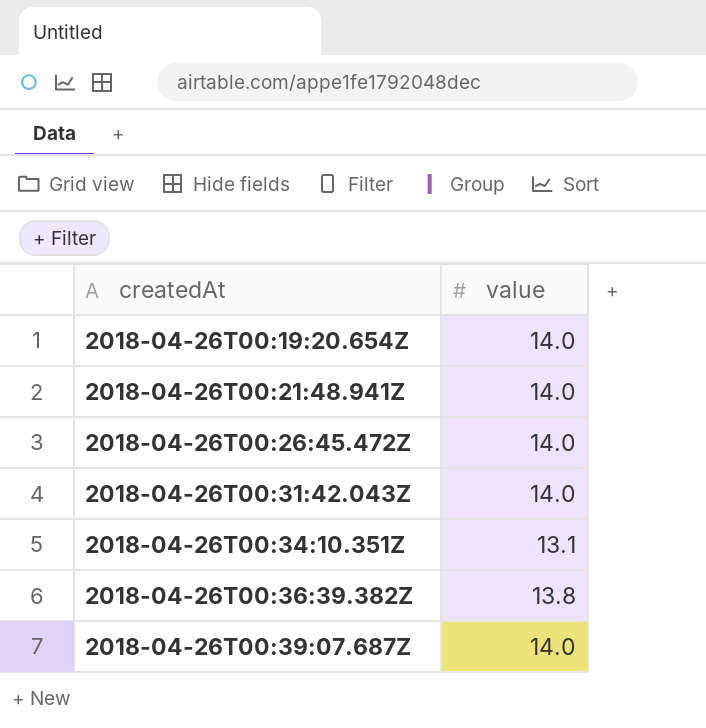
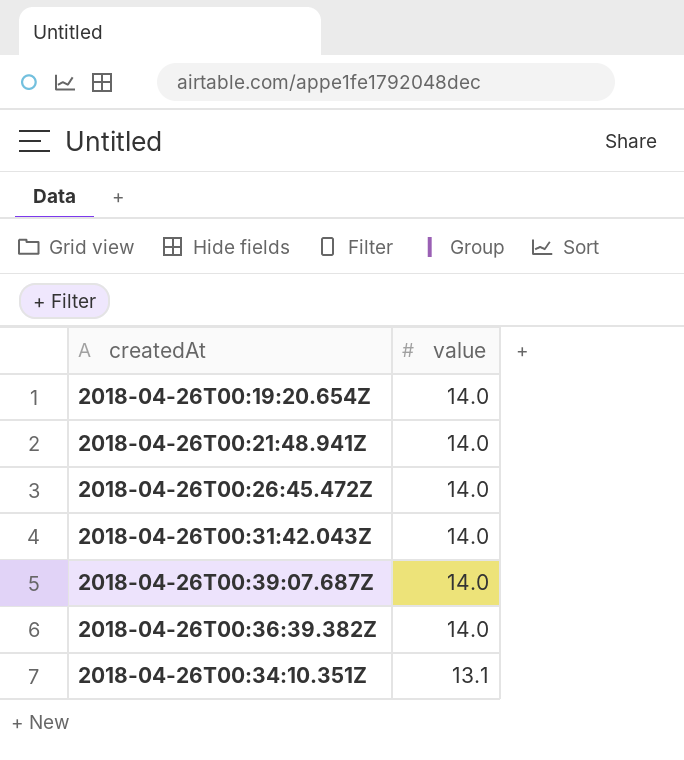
row order: createdAt ascending -> value descending
2018-04-26T00:36:39.382Z | value: 13.8 -> 14.0

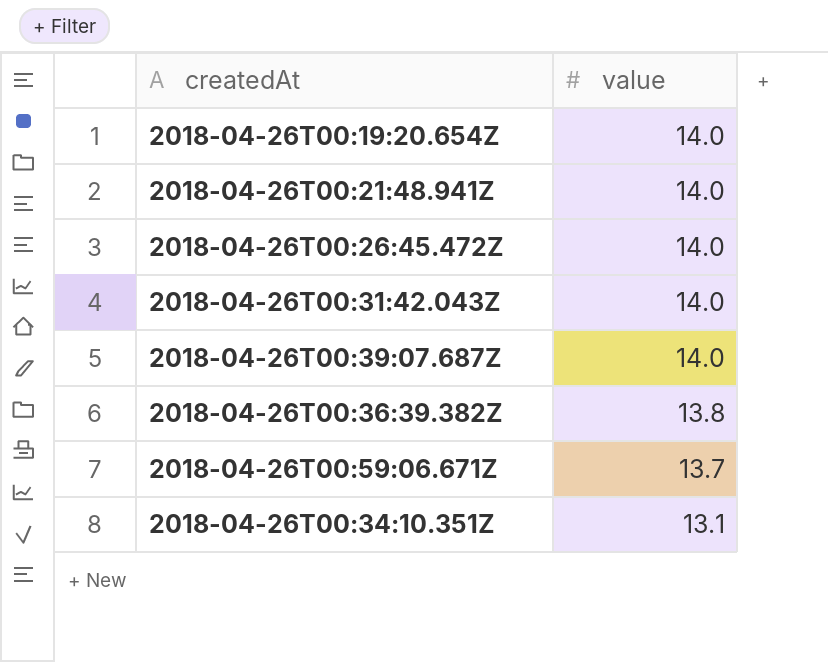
2018-04-26T00:36:39.382Z | value: 14.0 -> 13.8
row 2018-04-26T00:59:06.671Z: none -> 13.7

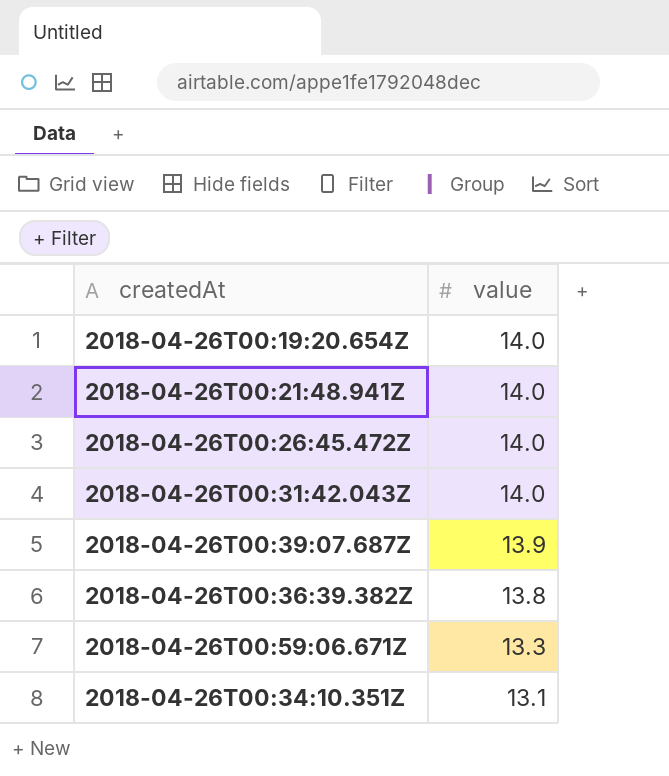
2018-04-26T00:39:07.687Z | value: 14.0 -> 13.9
2018-04-26T00:59:06.671Z | value: 13.7 -> 13.3

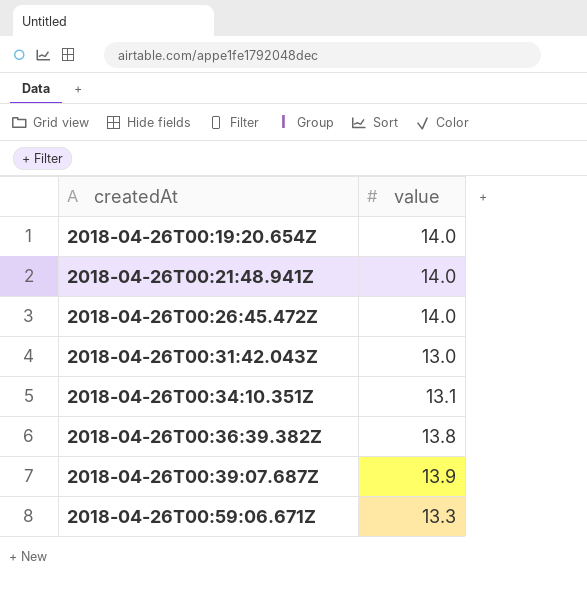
row order: value descending -> createdAt ascending
2018-04-26T00:31:42.043Z | value: 14.0 -> 13.0

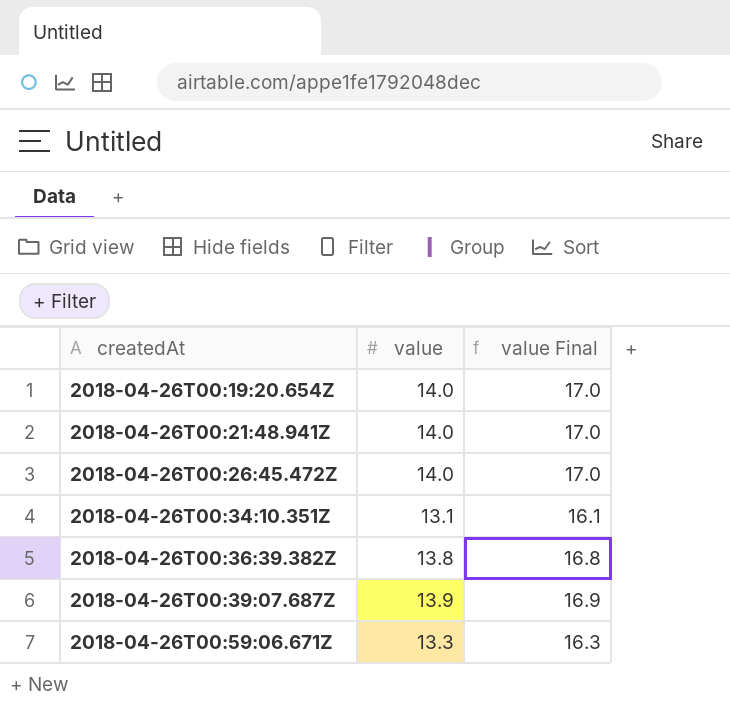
column value Final | formula: none -> [value] + 3
row 2018-04-26T00:31:42.043Z: 13.0 -> none

